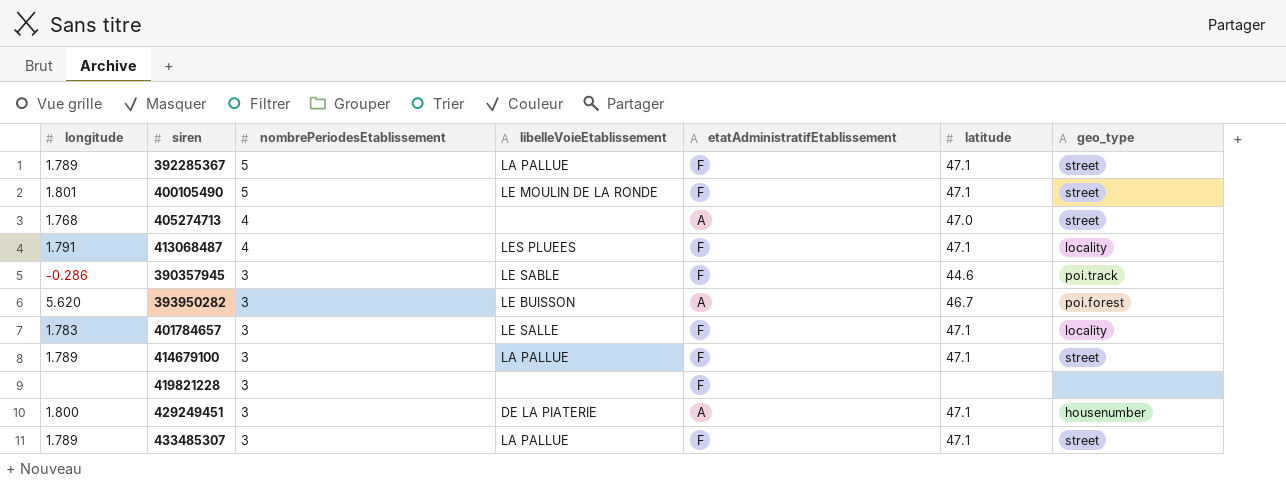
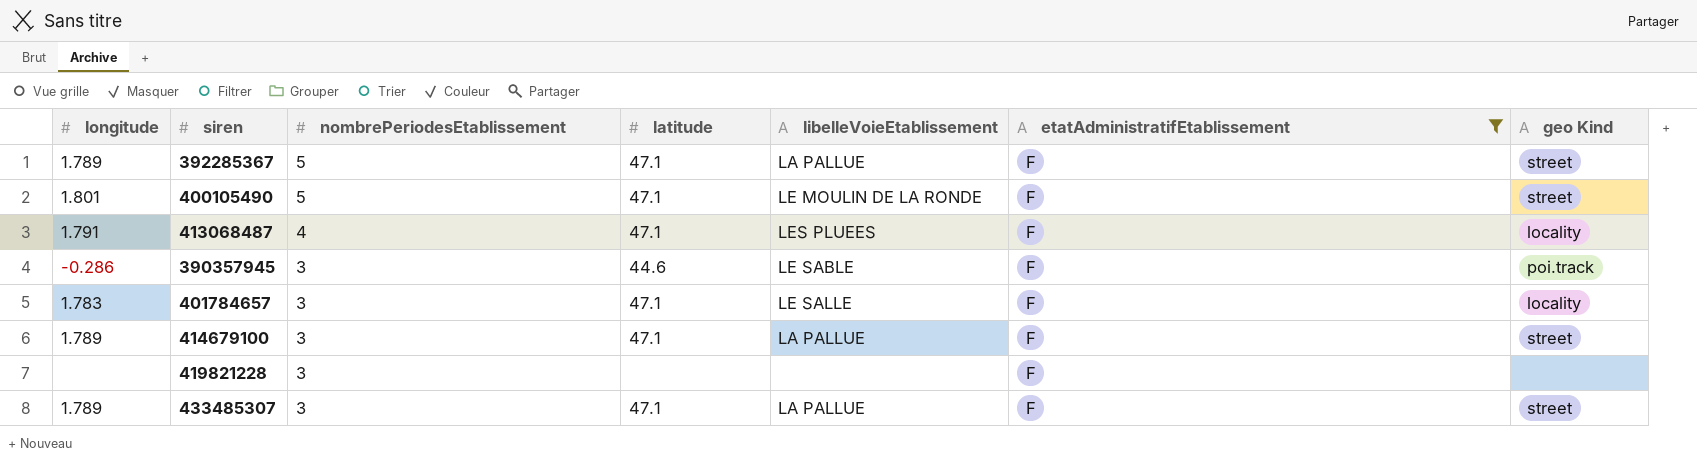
filter: none -> etatAdministratifEtablissement = F
column latitude | position: 6 -> 4
column name: geo_type -> geo Kind

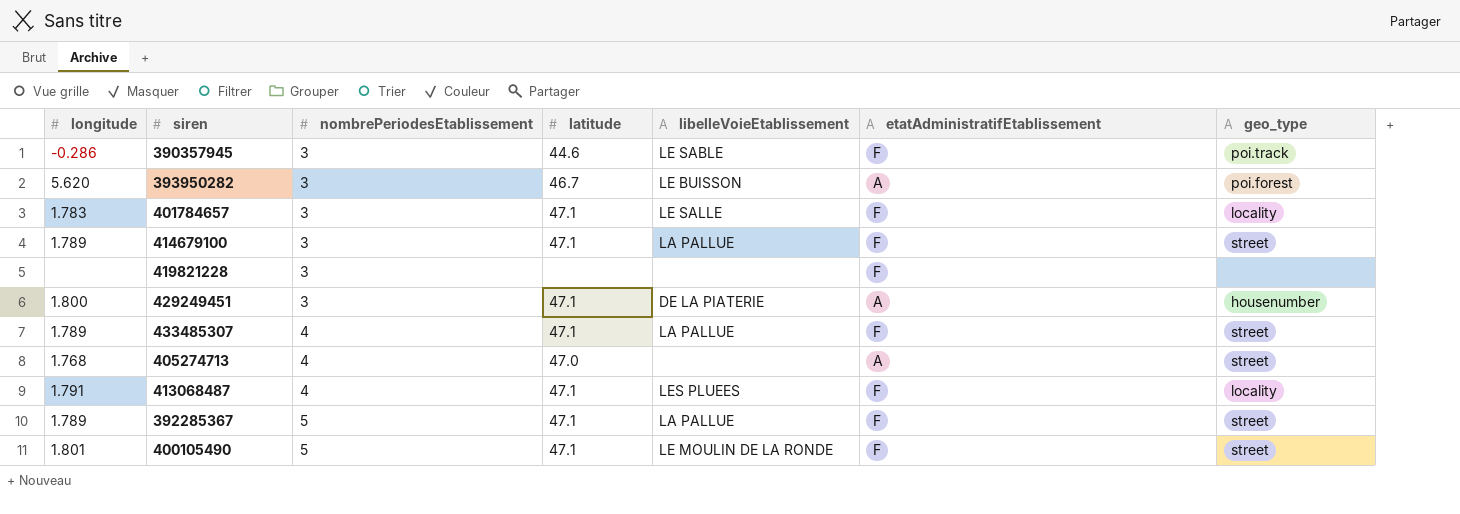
filter: etatAdministratifEtablissement = F -> none
row order: nombrePeriodesEtablissement descending -> nombrePeriodesEtablissement ascending
column name: geo Kind -> geo_type
433485307 | nombrePeriodesEtablissement: 3 -> 4

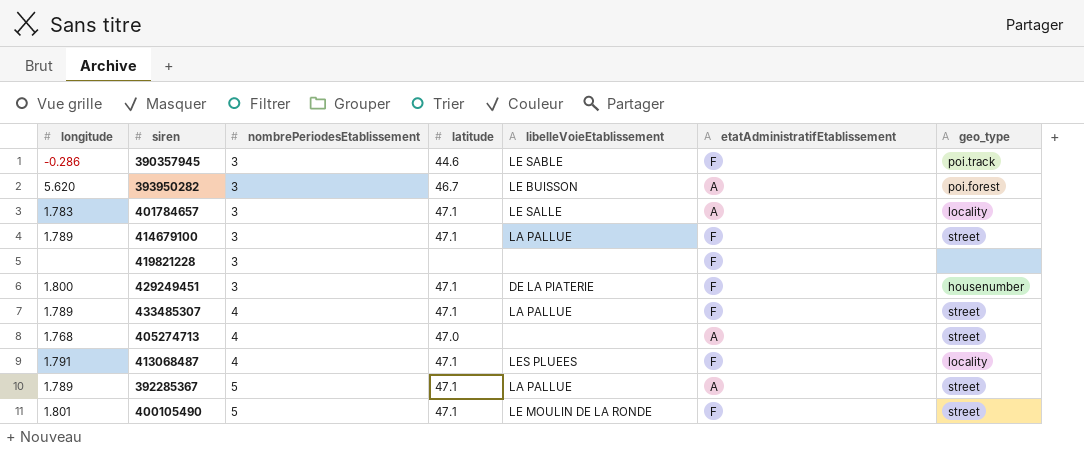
401784657 | etatAdministratifEtablissement: F -> A
429249451 | etatAdministratifEtablissement: A -> F
392285367 | etatAdministratifEtablissement: F -> A

